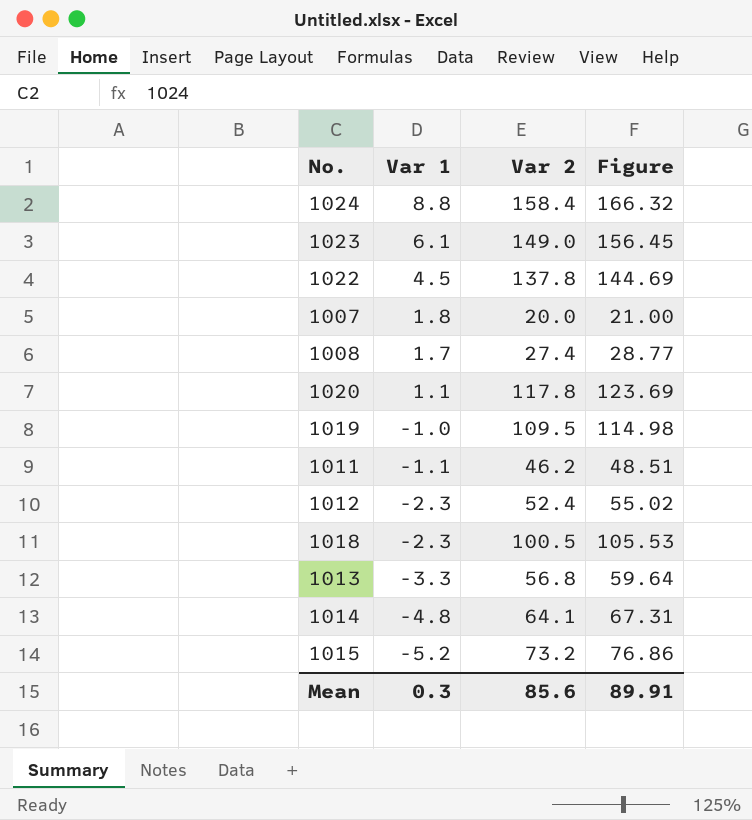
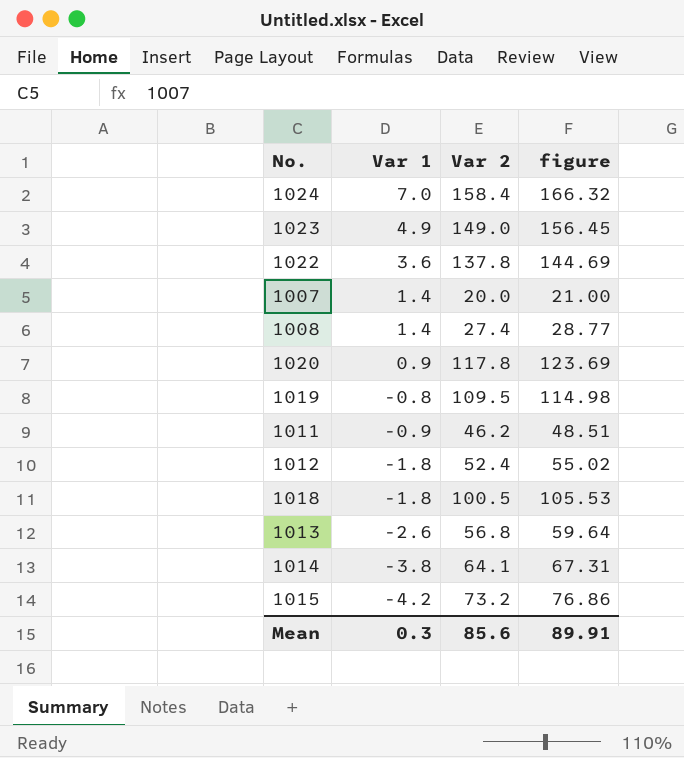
column name: Figure -> figure
1024 | Var 1: 8.8 -> 7.0
1023 | Var 1: 6.1 -> 4.9
1022 | Var 1: 4.5 -> 3.6
1007 | Var 1: 1.8 -> 1.4
1008 | Var 1: 1.7 -> 1.4
1020 | Var 1: 1.1 -> 0.9
1019 | Var 1: -1.0 -> -0.8
1011 | Var 1: -1.1 -> -0.9
1012 | Var 1: -2.3 -> -1.8
1018 | Var 1: -2.3 -> -1.8
1013 | Var 1: -3.3 -> -2.6
1014 | Var 1: -4.8 -> -3.8
1015 | Var 1: -5.2 -> -4.2

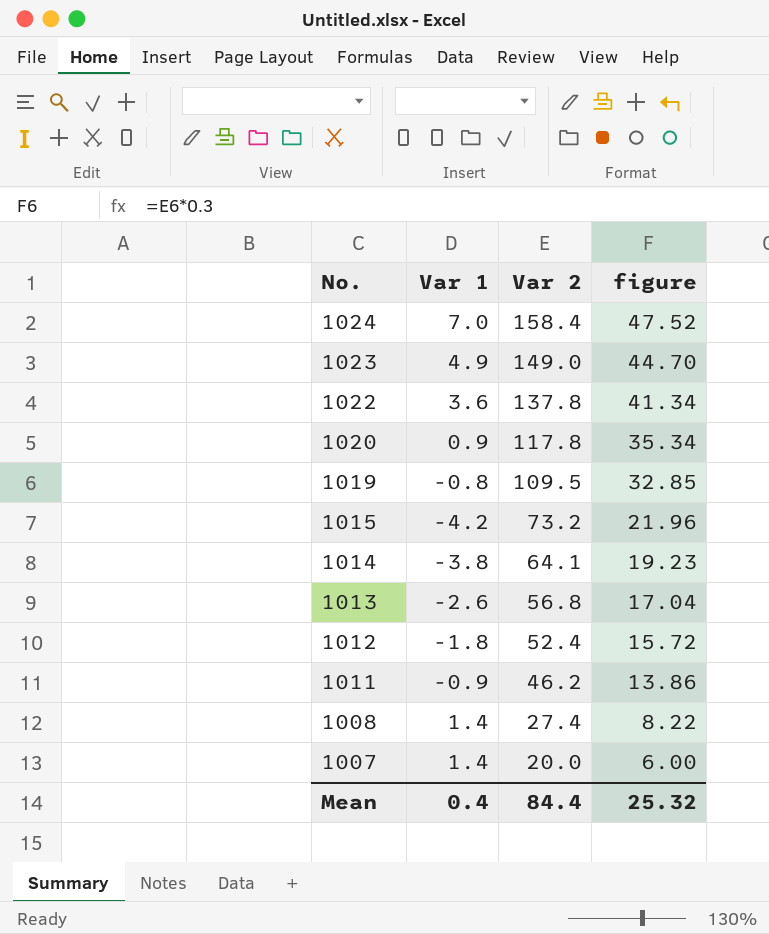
row order: Var 1 descending -> No. descending
column figure | formula: [Var 2] * 1.05 -> [Var 2] * 0.3
row 1018: -1.8 | 100.5 | 105.53 -> none
Mean | Var 1: 0.3 -> 0.4
Mean | Var 2: 85.6 -> 84.4
Mean | figure: 89.91 -> 25.32

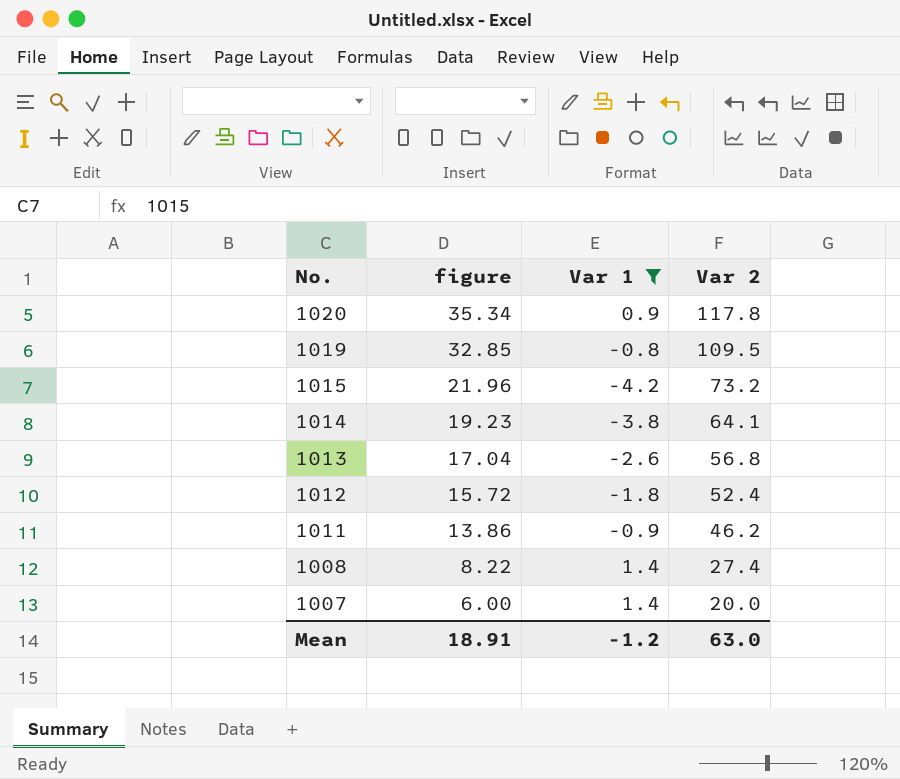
filter: none -> Var 1 <= 1.4
column figure | position: 4 -> 2
Mean | figure: 25.32 -> 18.91
Mean | Var 1: 0.4 -> -1.2
Mean | Var 2: 84.4 -> 63.0

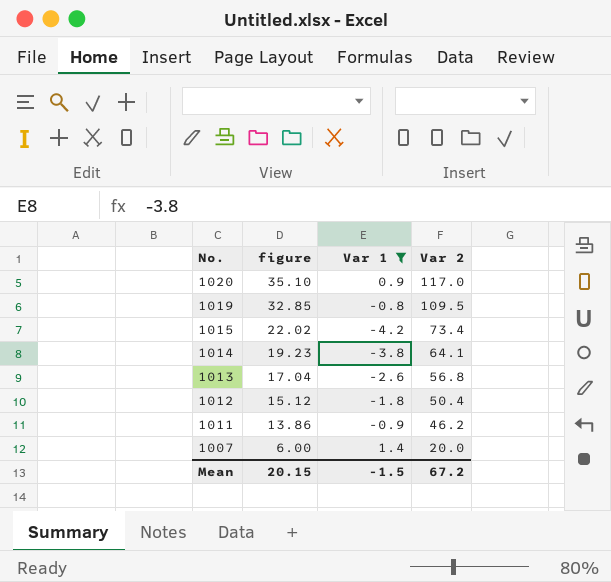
row 1008: 8.22 | 1.4 | 27.4 -> none
1020 | figure: 35.34 -> 35.10
1020 | Var 2: 117.8 -> 117.0
1015 | figure: 21.96 -> 22.02
1015 | Var 2: 73.2 -> 73.4
1012 | figure: 15.72 -> 15.12
1012 | Var 2: 52.4 -> 50.4
Mean | figure: 18.91 -> 20.15
Mean | Var 1: -1.2 -> -1.5
Mean | Var 2: 63.0 -> 67.2

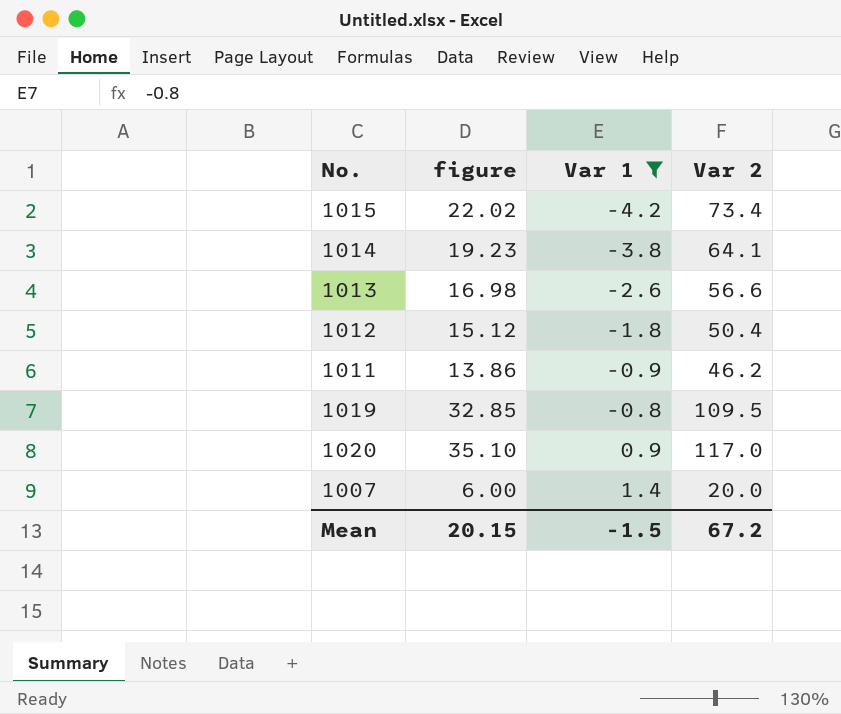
row order: No. descending -> Var 1 ascending
1013 | figure: 17.04 -> 16.98
1013 | Var 2: 56.8 -> 56.6

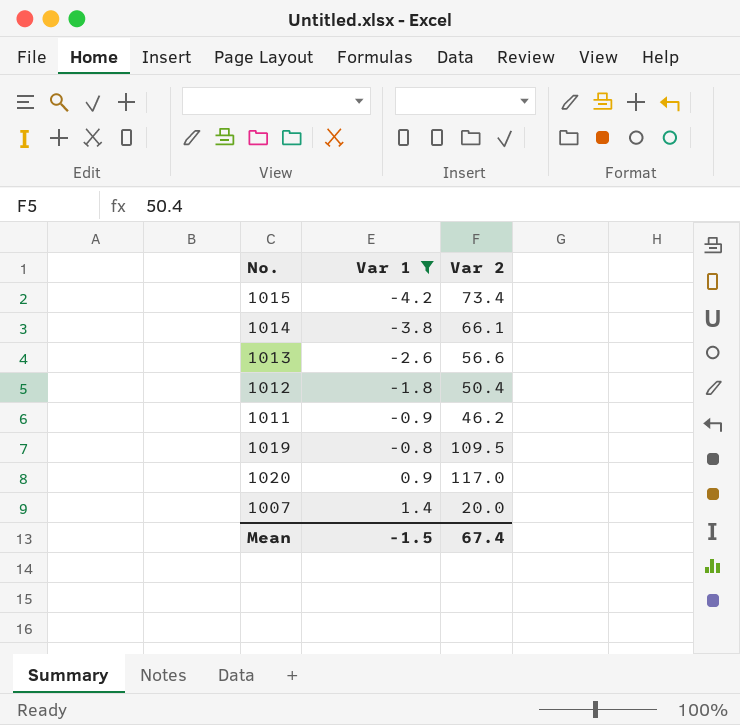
column figure | formula: [Var 2] * 0.3 -> none
1014 | Var 2: 64.1 -> 66.1
Mean | Var 2: 67.2 -> 67.4

